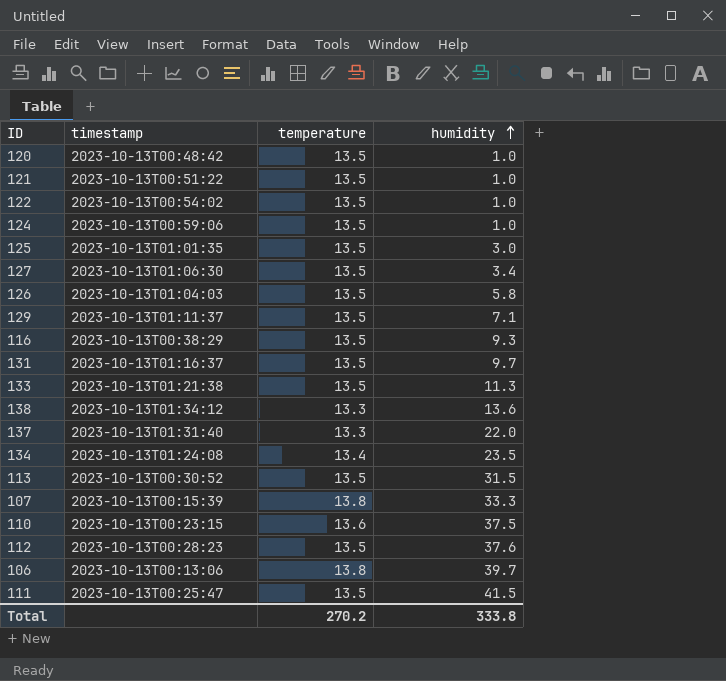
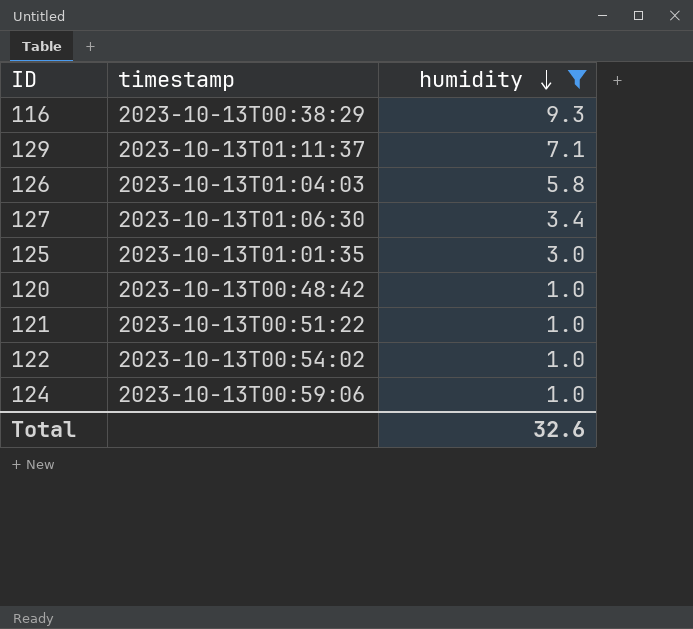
filter: none -> humidity <= 9.3
row order: humidity ascending -> humidity descending
column temperature | position: 3 -> none
Total | humidity: 333.8 -> 32.6

